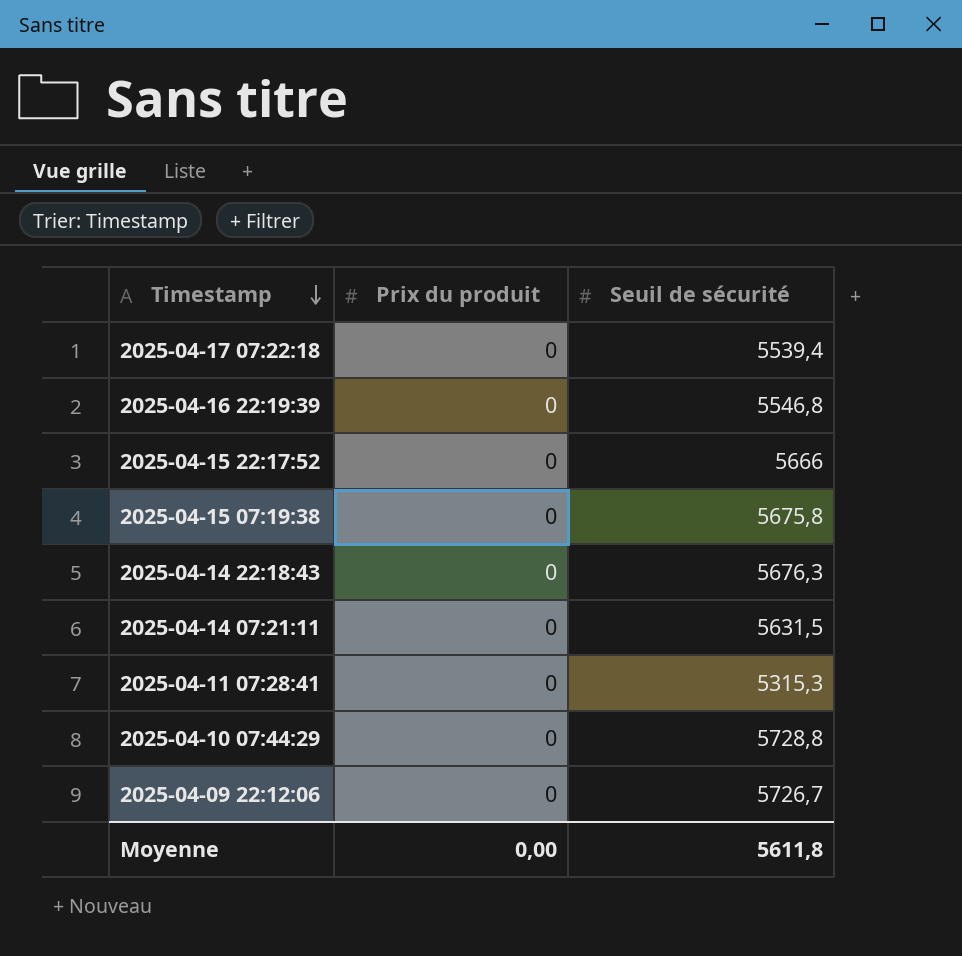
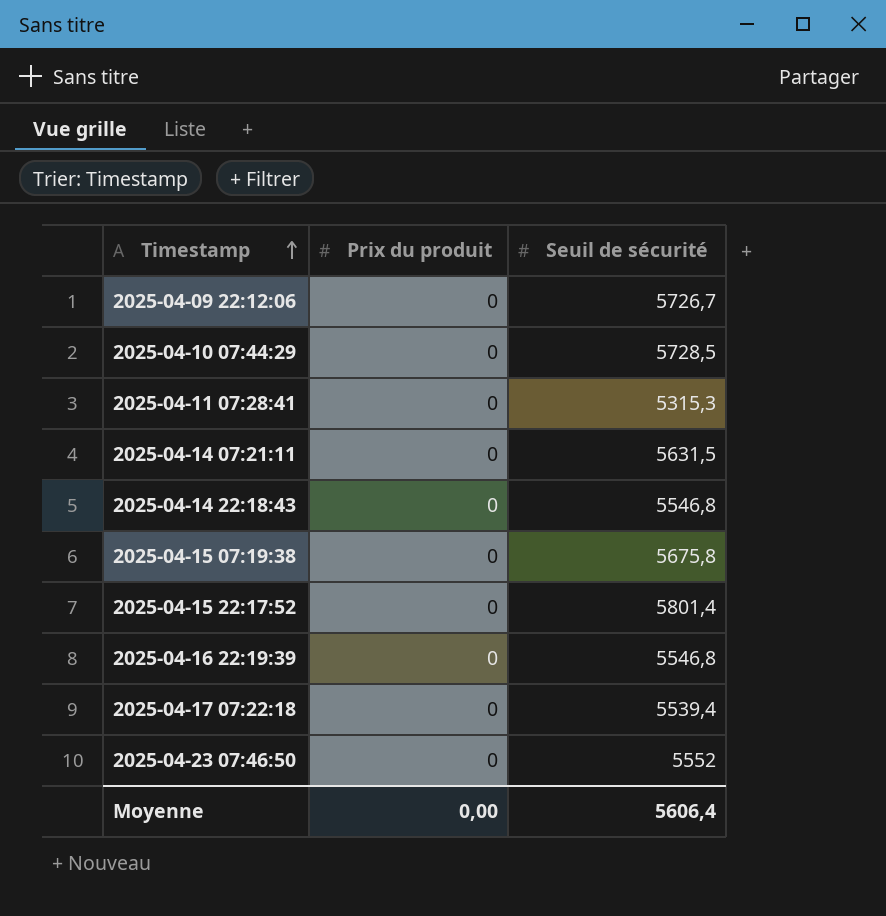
row order: Timestamp descending -> Timestamp ascending
2025-04-10 07:44:29 | Seuil de sécurité: 5728,8 -> 5728,5
2025-04-14 22:18:43 | Seuil de sécurité: 5676,3 -> 5546,8
2025-04-15 22:17:52 | Seuil de sécurité: 5666 -> 5801,4
row 2025-04-23 07:46:50: none -> 0 | 5552
Moyenne | Seuil de sécurité: 5611,8 -> 5606,4

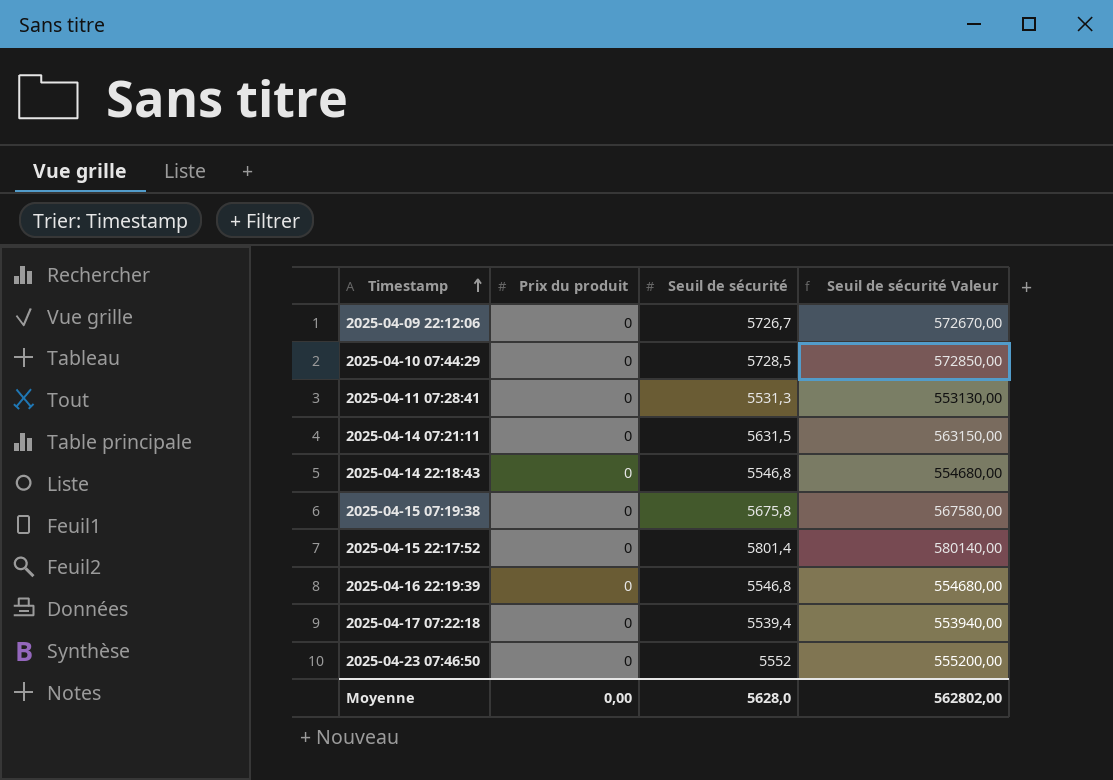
column Seuil de sécurité Valeur | formula: none -> [Seuil de sécurité] * 100
2025-04-11 07:28:41 | Seuil de sécurité: 5315,3 -> 5531,3
Moyenne | Seuil de sécurité: 5606,4 -> 5628,0

